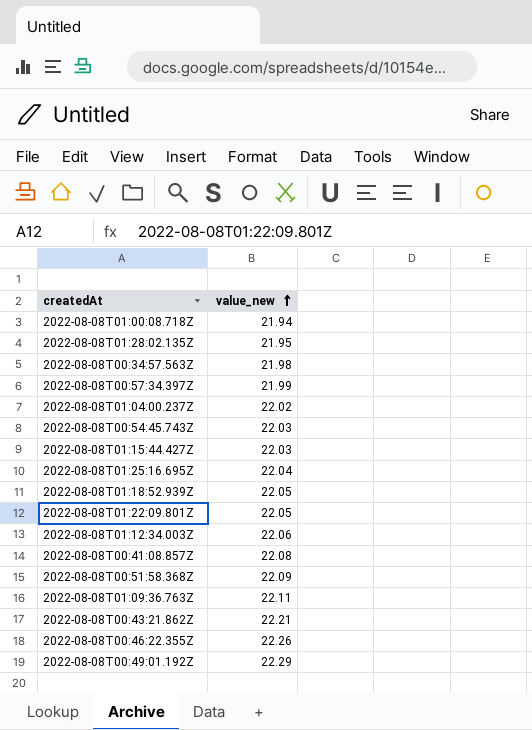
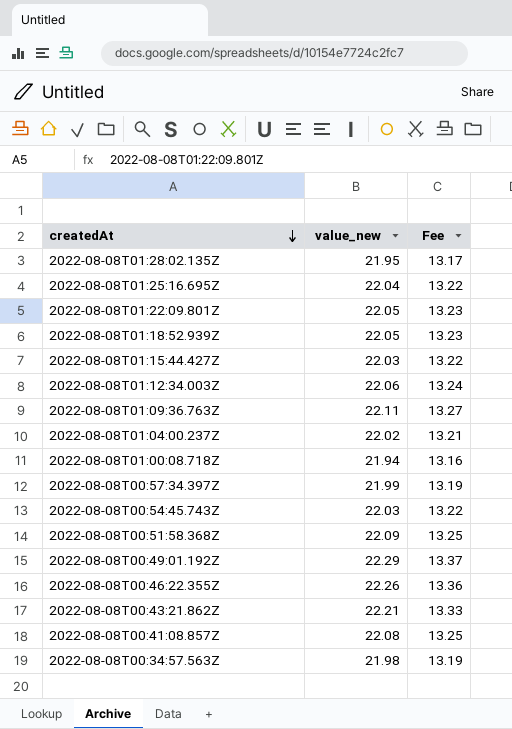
row order: value_new ascending -> createdAt descending
column Fee | formula: none -> [value_new] * 0.6

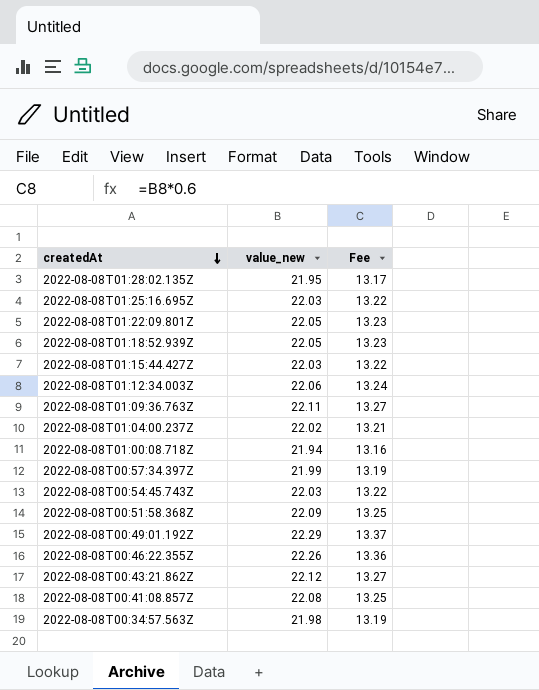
2022-08-08T01:25:16.695Z | value_new: 22.04 -> 22.03
2022-08-08T00:43:21.862Z | value_new: 22.21 -> 22.12
2022-08-08T00:43:21.862Z | Fee: 13.33 -> 13.27

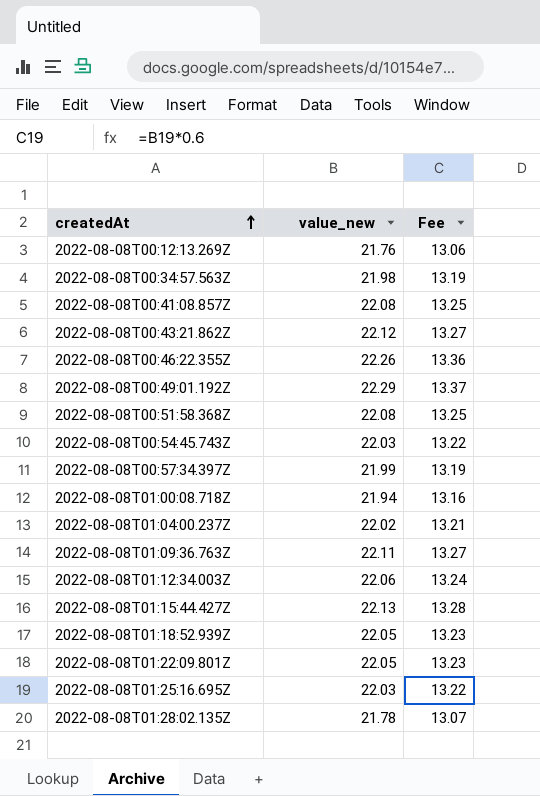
row order: createdAt descending -> createdAt ascending
row 2022-08-08T00:12:13.269Z: none -> 21.76 | 13.06
2022-08-08T00:51:58.368Z | value_new: 22.09 -> 22.08
2022-08-08T01:15:44.427Z | value_new: 22.03 -> 22.13
2022-08-08T01:15:44.427Z | Fee: 13.22 -> 13.28
2022-08-08T01:28:02.135Z | value_new: 21.95 -> 21.78
2022-08-08T01:28:02.135Z | Fee: 13.17 -> 13.07

